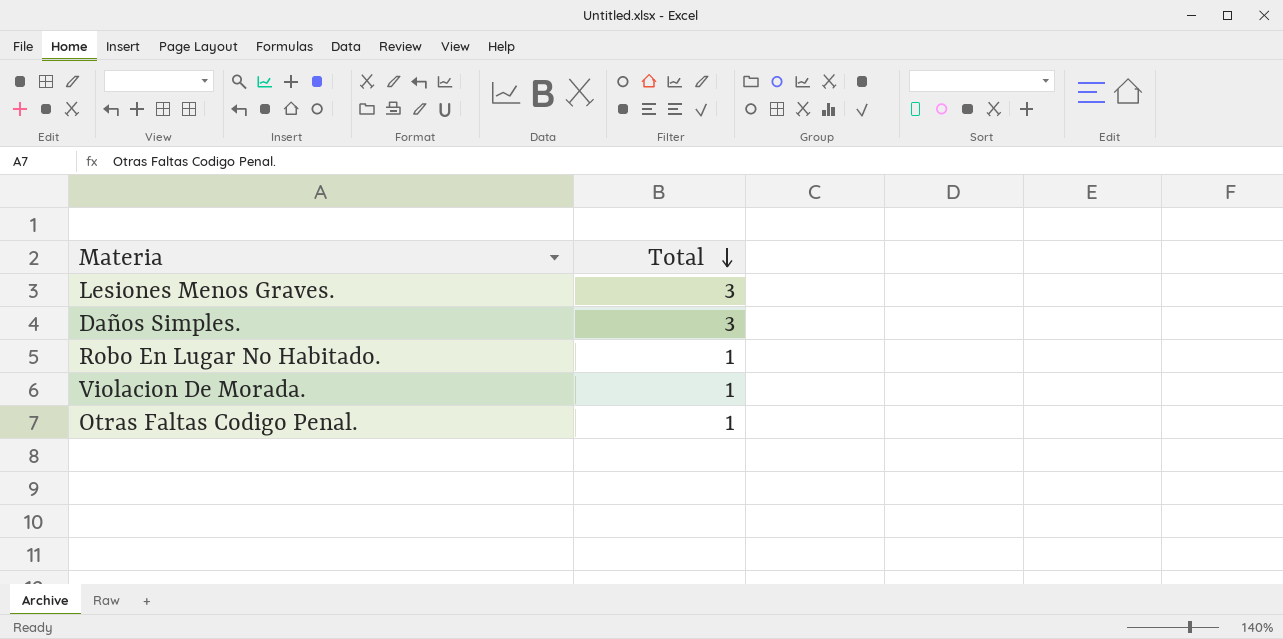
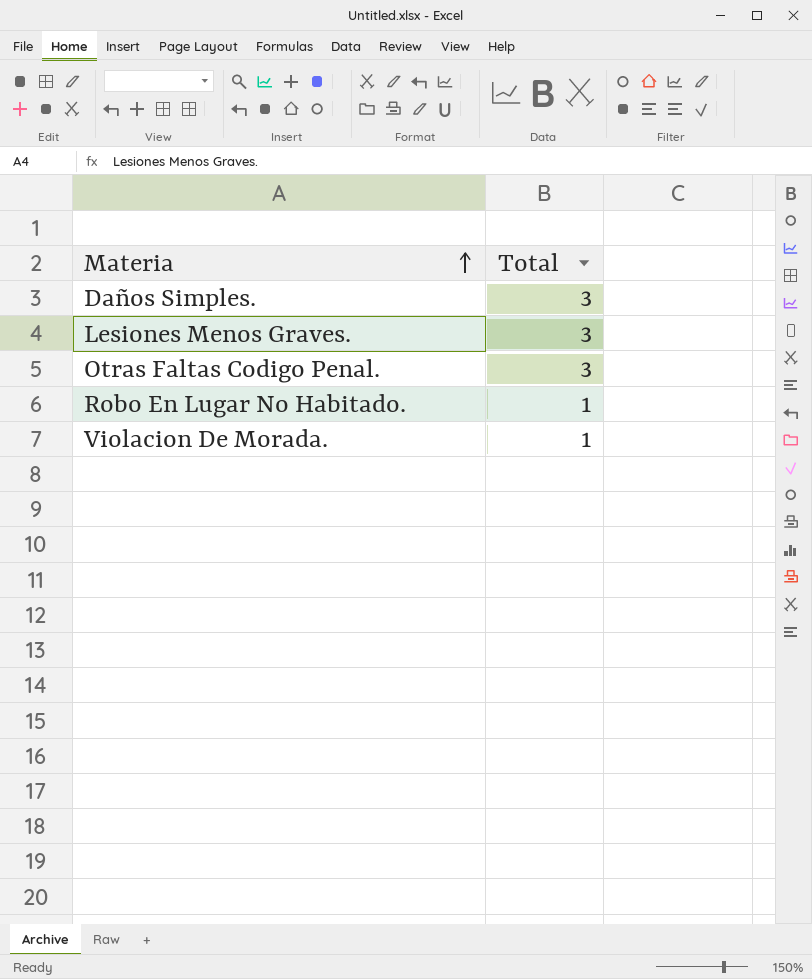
row order: Total descending -> Materia ascending
Otras Faltas Codigo Penal. | Total: 1 -> 3

